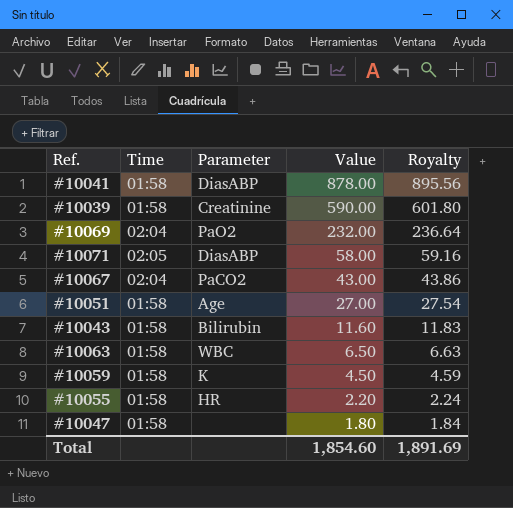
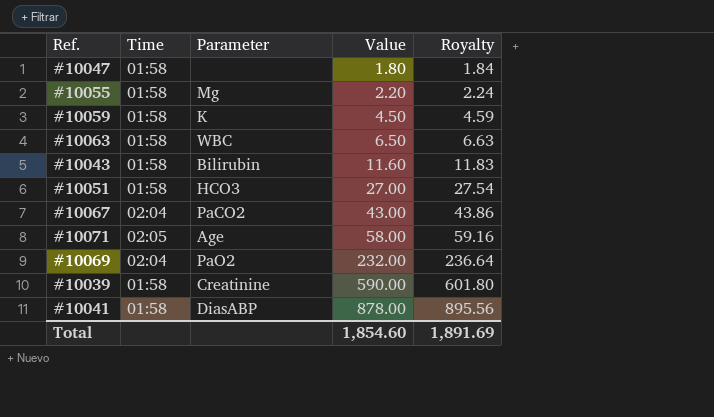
row order: Value descending -> Value ascending
#10055 | Parameter: HR -> Mg
#10051 | Parameter: Age -> HCO3
#10071 | Parameter: DiasABP -> Age

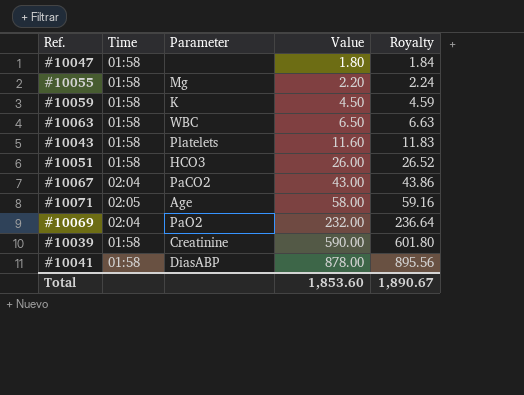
#10043 | Parameter: Bilirubin -> Platelets
#10051 | Value: 27.00 -> 26.00
#10051 | Royalty: 27.54 -> 26.52
Total | Value: 1,854.60 -> 1,853.60
Total | Royalty: 1,891.69 -> 1,890.67

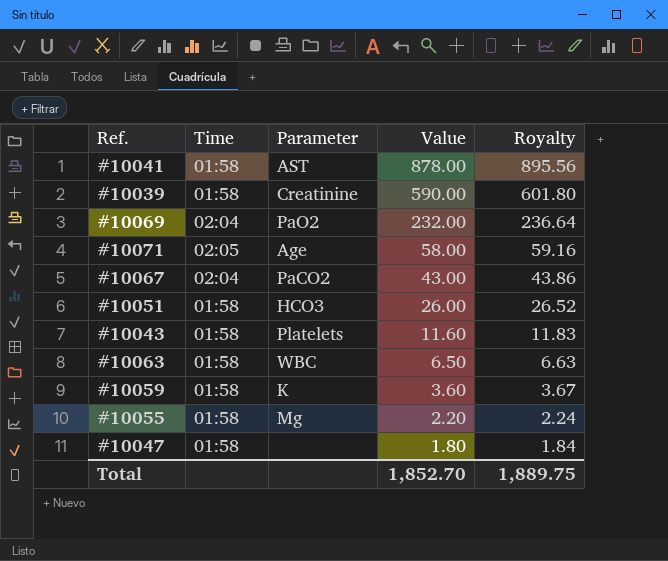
row order: Value ascending -> Value descending
#10041 | Parameter: DiasABP -> AST
#10059 | Value: 4.50 -> 3.60
#10059 | Royalty: 4.59 -> 3.67
Total | Value: 1,853.60 -> 1,852.70
Total | Royalty: 1,890.67 -> 1,889.75

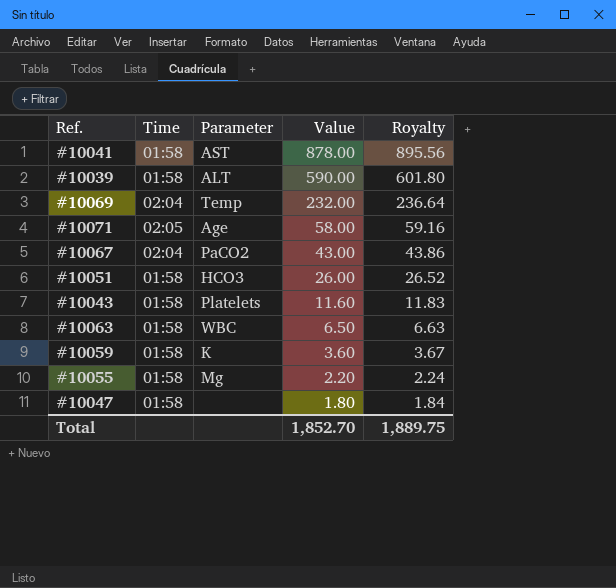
#10039 | Parameter: Creatinine -> ALT
#10069 | Parameter: PaO2 -> Temp

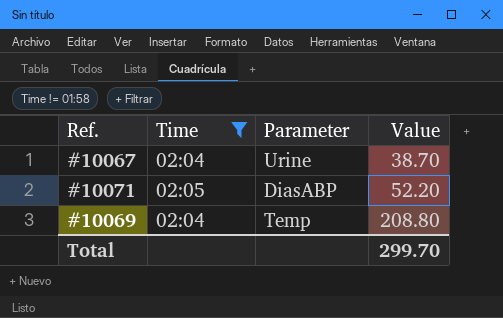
filter: none -> Time != 01:58
row order: Value descending -> Value ascending
column Royalty | formula: [Value] * 1.02 -> none
#10067 | Parameter: PaCO2 -> Urine
#10067 | Value: 43.00 -> 38.70
#10071 | Parameter: Age -> DiasABP
#10071 | Value: 58.00 -> 52.20
#10069 | Value: 232.00 -> 208.80
Total | Value: 1,852.70 -> 299.70

